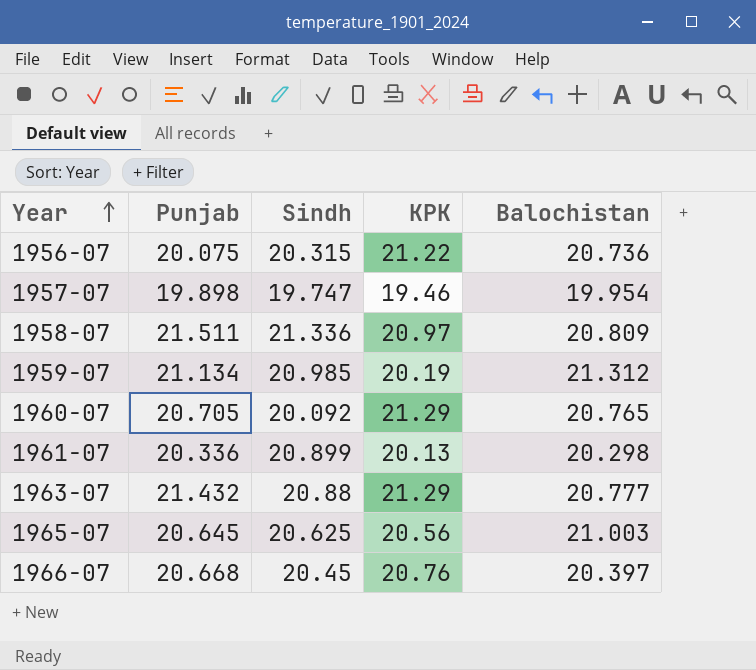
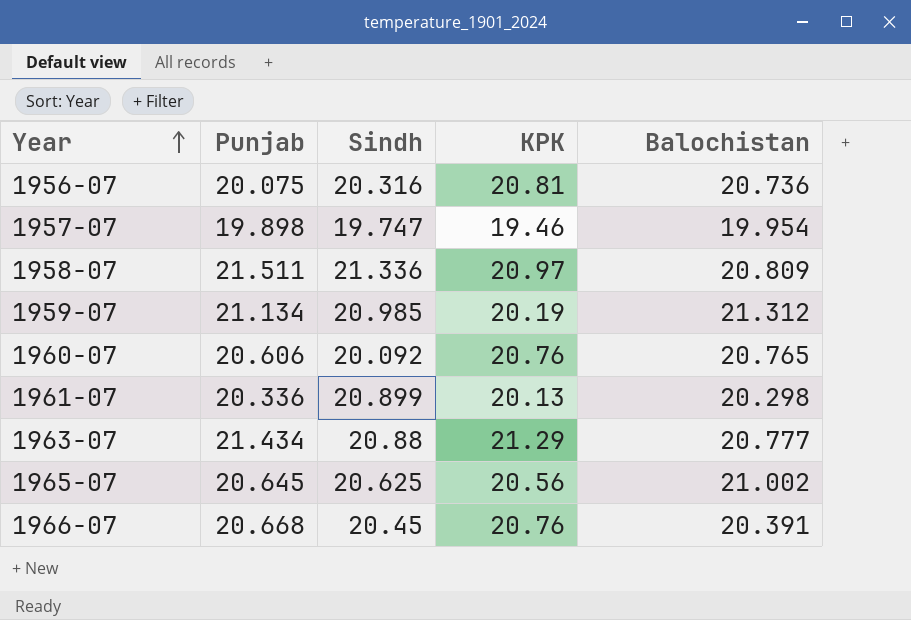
1956-07 | Sindh: 20.315 -> 20.316
1956-07 | KPK: 21.22 -> 20.81
1960-07 | Punjab: 20.705 -> 20.606
1960-07 | KPK: 21.29 -> 20.76
1963-07 | Punjab: 21.432 -> 21.434
1965-07 | Balochistan: 21.003 -> 21.002
1966-07 | Balochistan: 20.397 -> 20.391

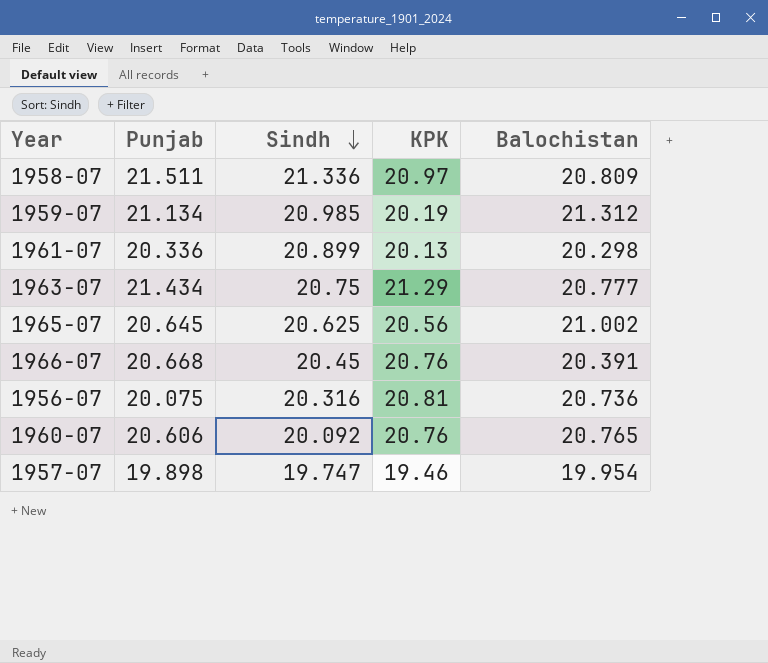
row order: Year ascending -> Sindh descending
1963-07 | Sindh: 20.88 -> 20.75

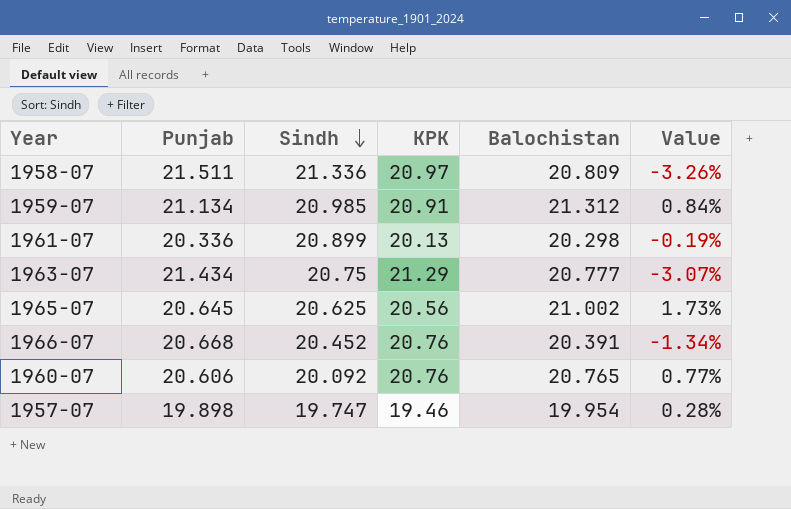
column Value | formula: none -> ([Balochistan] - [Punjab]) / [Punjab]
row 1956-07: 20.075 | 20.316 | 20.81 | 20.736 -> none
1959-07 | KPK: 20.19 -> 20.91
1966-07 | Sindh: 20.45 -> 20.452

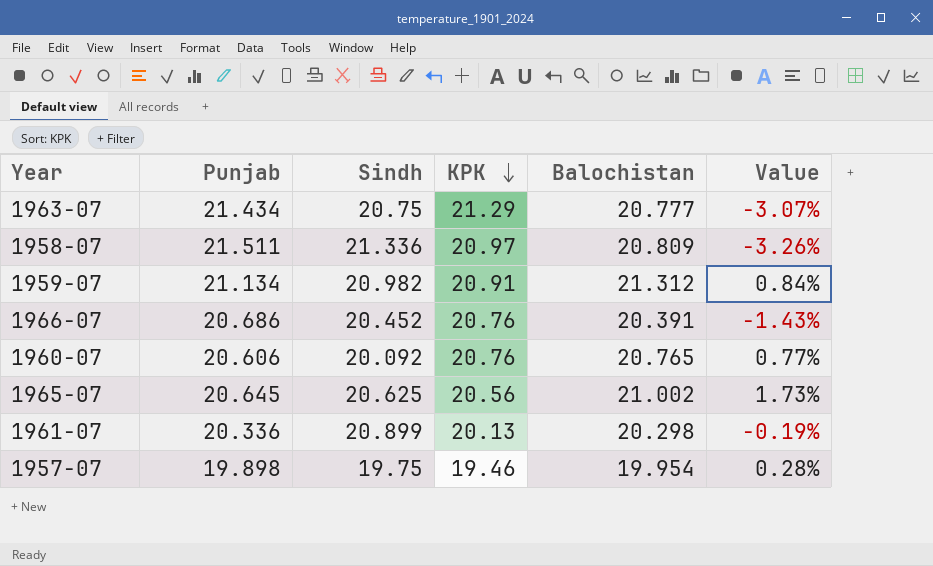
row order: Sindh descending -> KPK descending
1959-07 | Sindh: 20.985 -> 20.982
1966-07 | Punjab: 20.668 -> 20.686
1966-07 | Value: -1.34% -> -1.43%
1957-07 | Sindh: 19.747 -> 19.75

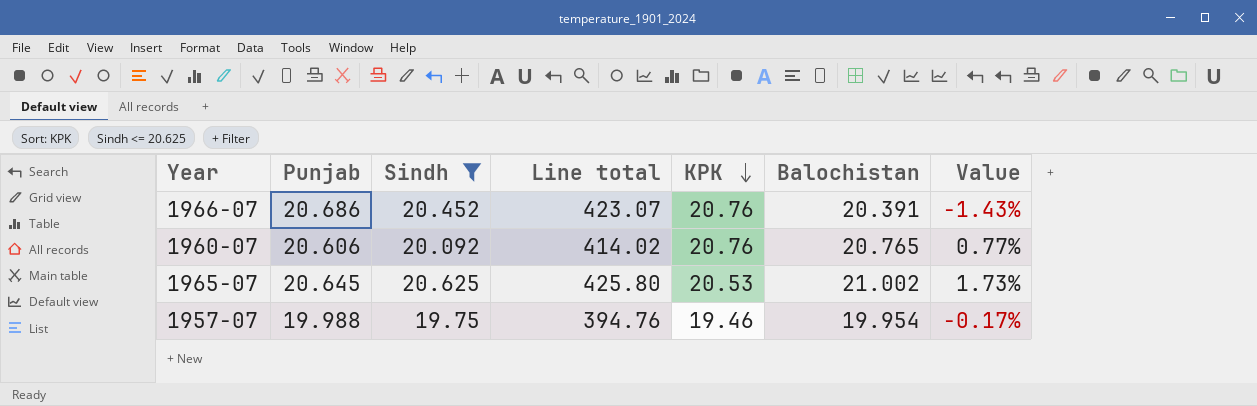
filter: none -> Sindh <= 20.625
column Line total | formula: none -> [Punjab] * [Sindh]
1965-07 | KPK: 20.56 -> 20.53
1957-07 | Punjab: 19.898 -> 19.988
1957-07 | Value: 0.28% -> -0.17%

